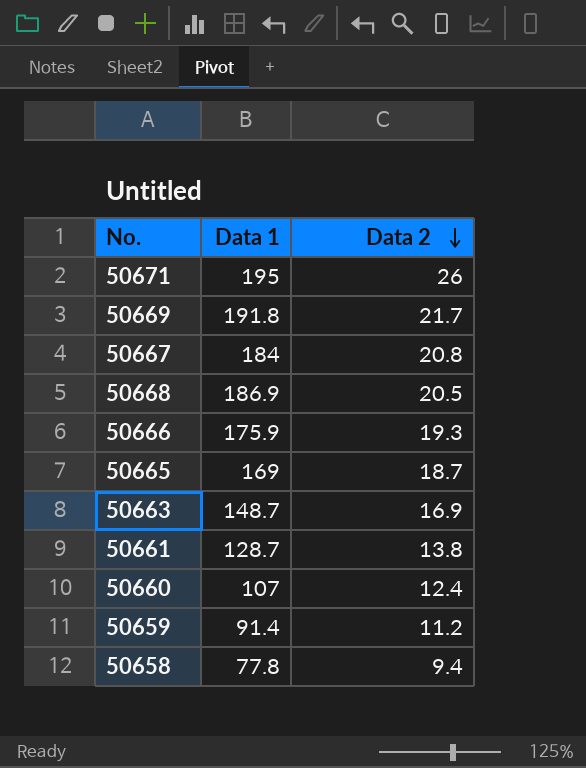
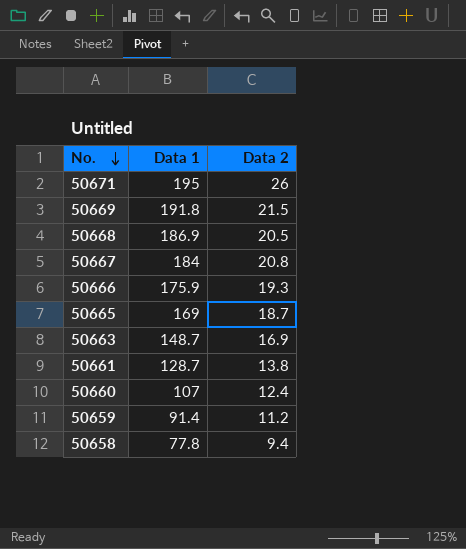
row order: Data 2 descending -> No. descending
50669 | Data 2: 21.7 -> 21.5

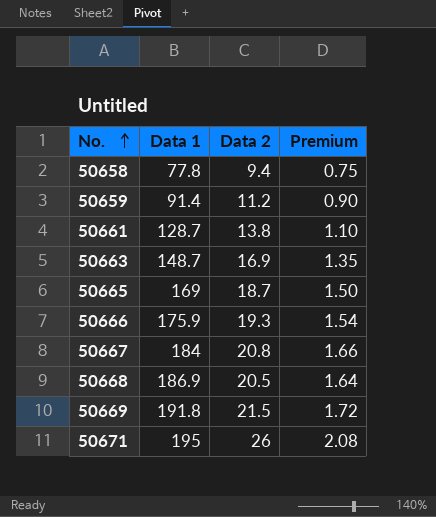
row order: No. descending -> No. ascending
column Premium | formula: none -> [Data 2] * 0.08
row 50660: 107 | 12.4 -> none

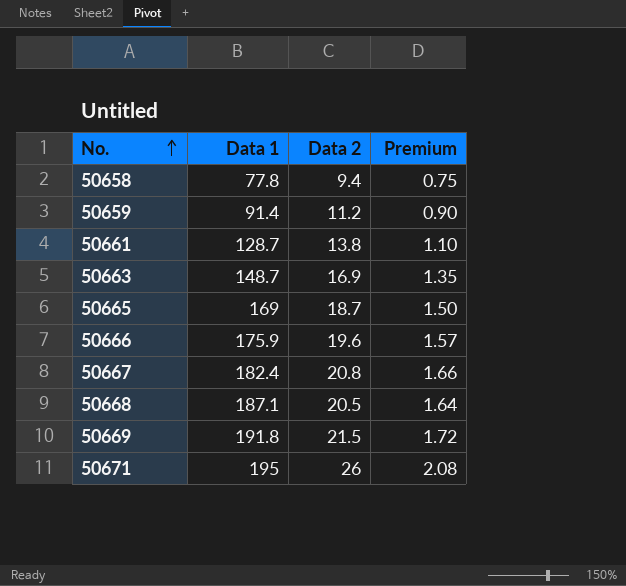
50666 | Data 2: 19.3 -> 19.6
50666 | Premium: 1.54 -> 1.57
50667 | Data 1: 184 -> 182.4
50668 | Data 1: 186.9 -> 187.1

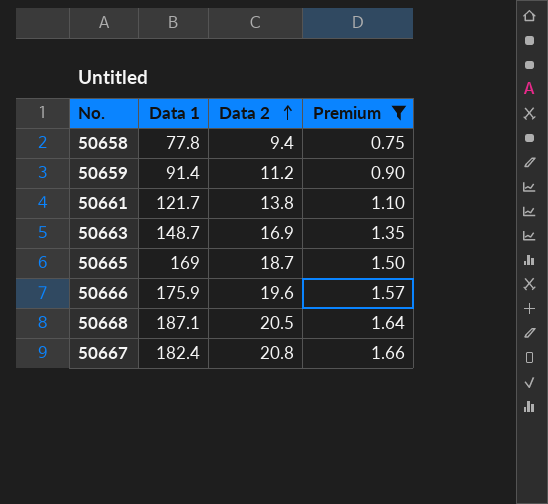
filter: none -> Premium <= 1.66
row order: No. ascending -> Data 2 ascending
50661 | Data 1: 128.7 -> 121.7

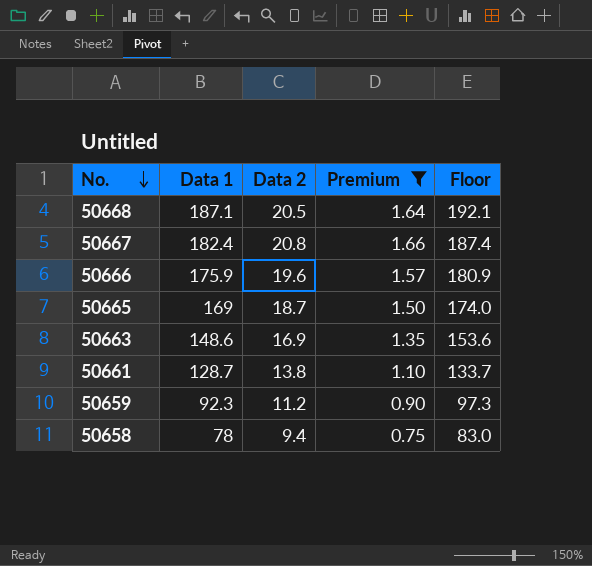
row order: Data 2 ascending -> No. descending
column Floor | formula: none -> [Data 1] + 5
50663 | Data 1: 148.7 -> 148.6
50661 | Data 1: 121.7 -> 128.7
50659 | Data 1: 91.4 -> 92.3
50658 | Data 1: 77.8 -> 78

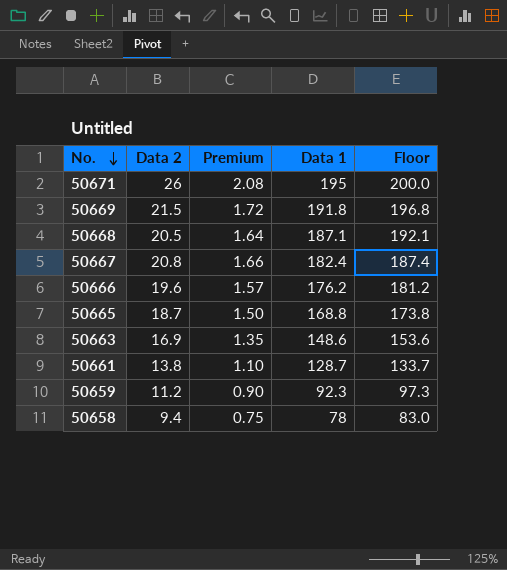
filter: Premium <= 1.66 -> none
column Data 1 | position: 2 -> 4
50666 | Data 1: 175.9 -> 176.2
50666 | Floor: 180.9 -> 181.2
50665 | Data 1: 169 -> 168.8
50665 | Floor: 174.0 -> 173.8

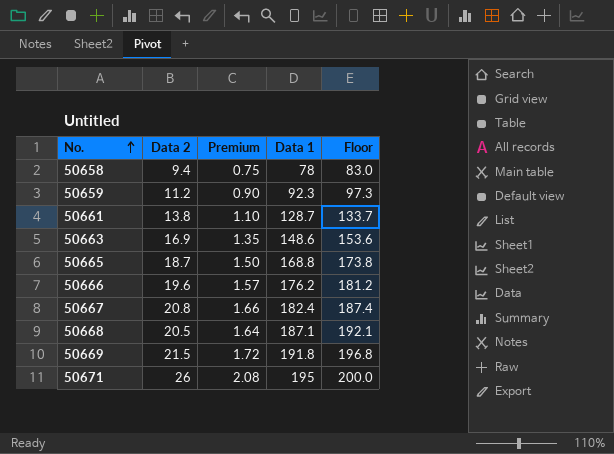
row order: No. descending -> No. ascending

